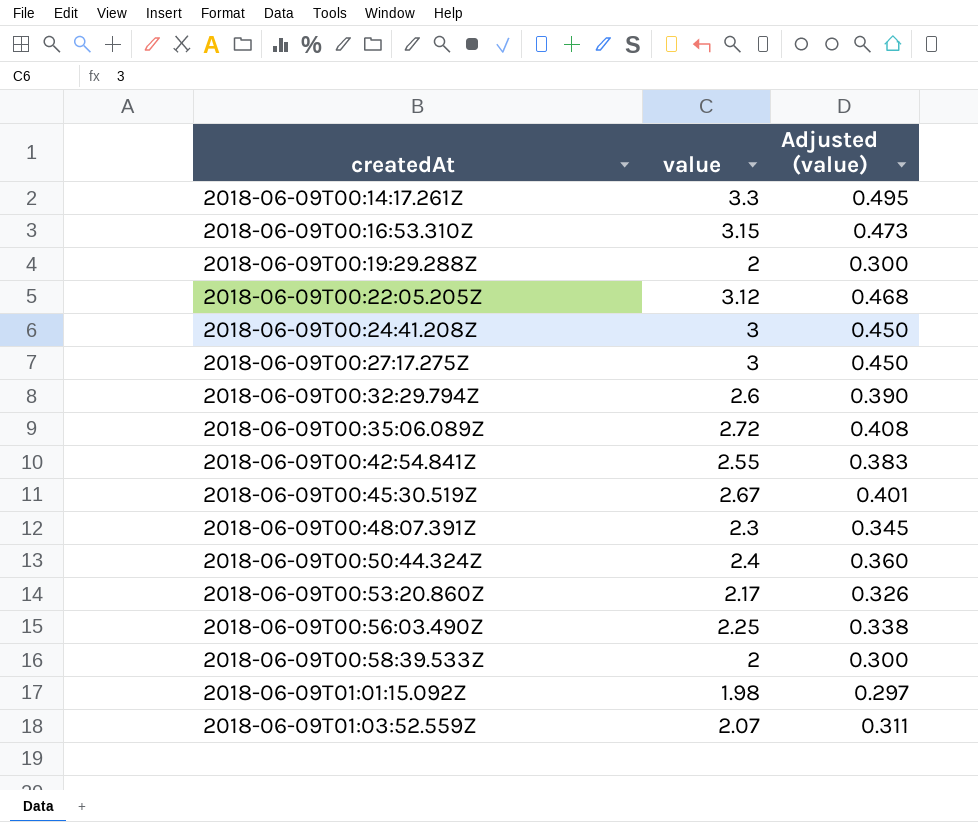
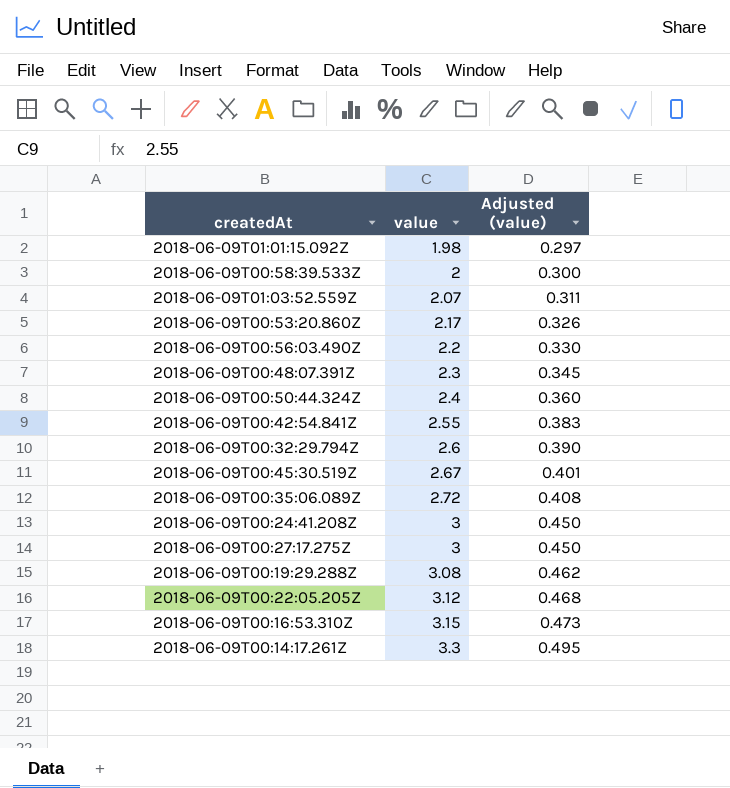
row order: createdAt ascending -> value ascending
2018-06-09T00:56:03.490Z | value: 2.25 -> 2.2
2018-06-09T00:56:03.490Z | Adjusted (value): 0.338 -> 0.330
2018-06-09T00:19:29.288Z | value: 2 -> 3.08
2018-06-09T00:19:29.288Z | Adjusted (value): 0.300 -> 0.462

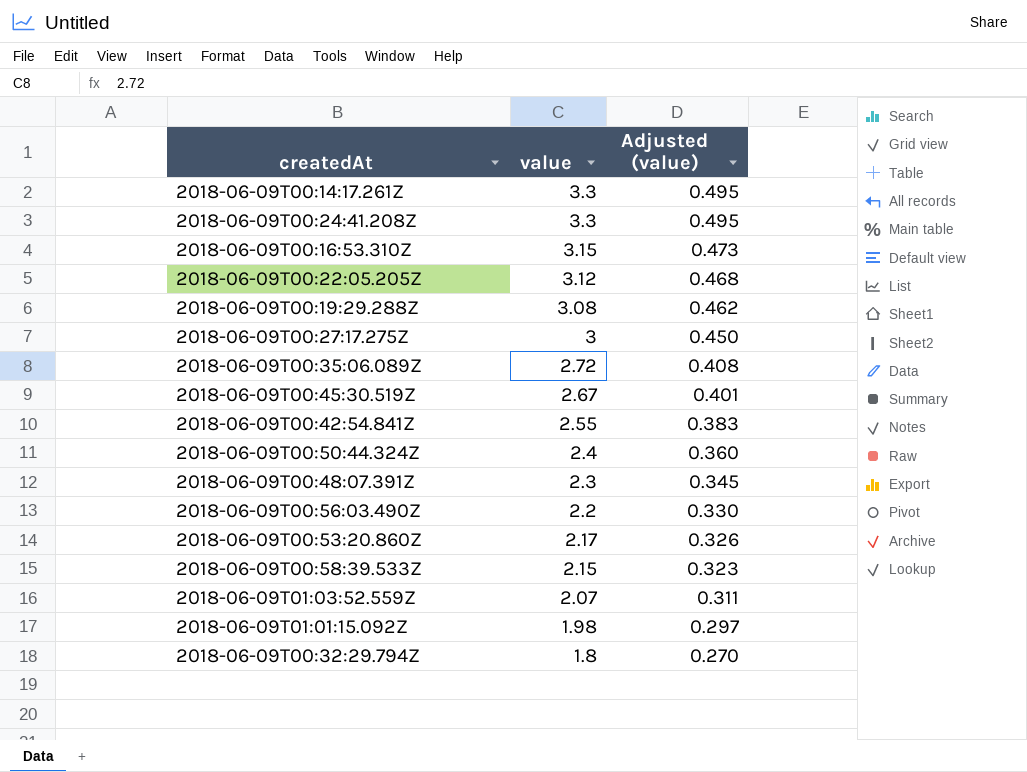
row order: value ascending -> value descending
2018-06-09T00:24:41.208Z | value: 3 -> 3.3
2018-06-09T00:24:41.208Z | Adjusted (value): 0.450 -> 0.495
2018-06-09T00:58:39.533Z | value: 2 -> 2.15
2018-06-09T00:58:39.533Z | Adjusted (value): 0.300 -> 0.323
2018-06-09T00:32:29.794Z | value: 2.6 -> 1.8
2018-06-09T00:32:29.794Z | Adjusted (value): 0.390 -> 0.270

